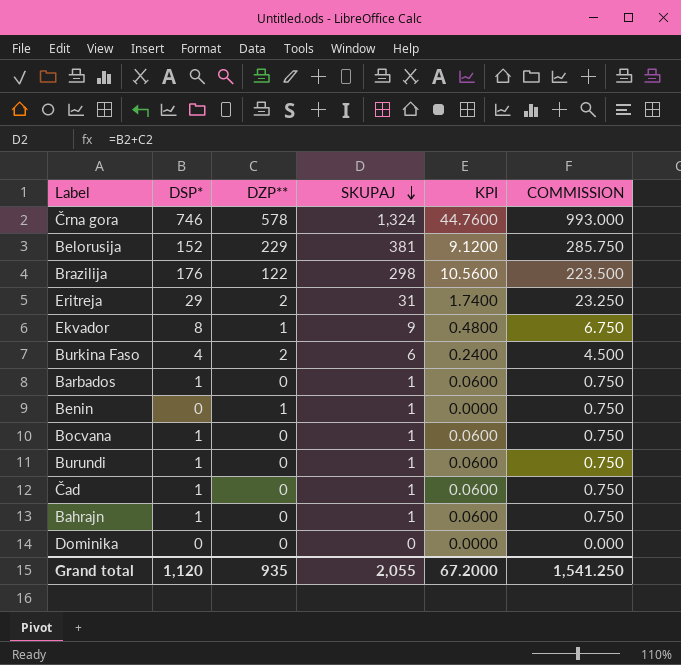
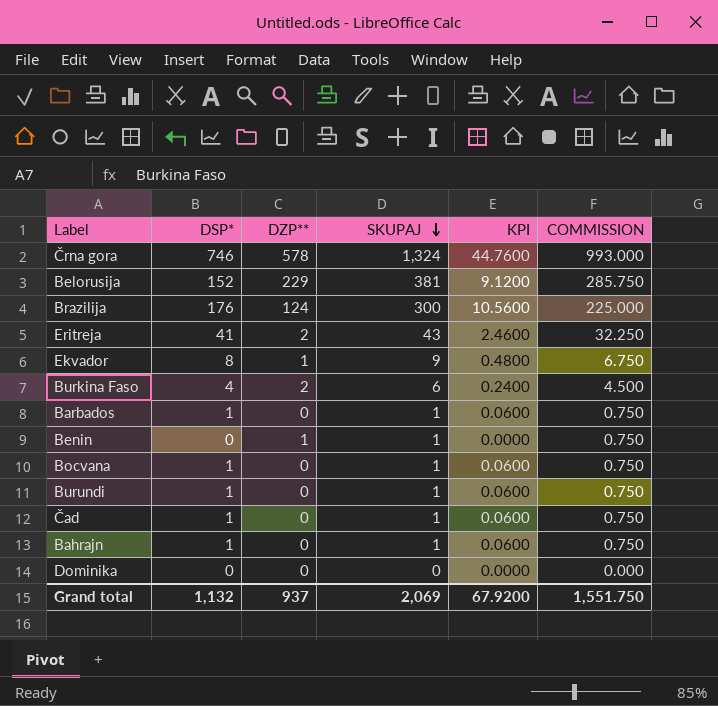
Brazilija | DZP**: 122 -> 124
Brazilija | SKUPAJ: 298 -> 300
Brazilija | COMMISSION: 223.500 -> 225.000
Eritreja | DSP*: 29 -> 41
Eritreja | SKUPAJ: 31 -> 43
Eritreja | KPI: 1.7400 -> 2.4600
Eritreja | COMMISSION: 23.250 -> 32.250
Grand total | DSP*: 1,120 -> 1,132
Grand total | DZP**: 935 -> 937
Grand total | SKUPAJ: 2,055 -> 2,069
Grand total | KPI: 67.2000 -> 67.9200
Grand total | COMMISSION: 1,541.250 -> 1,551.750

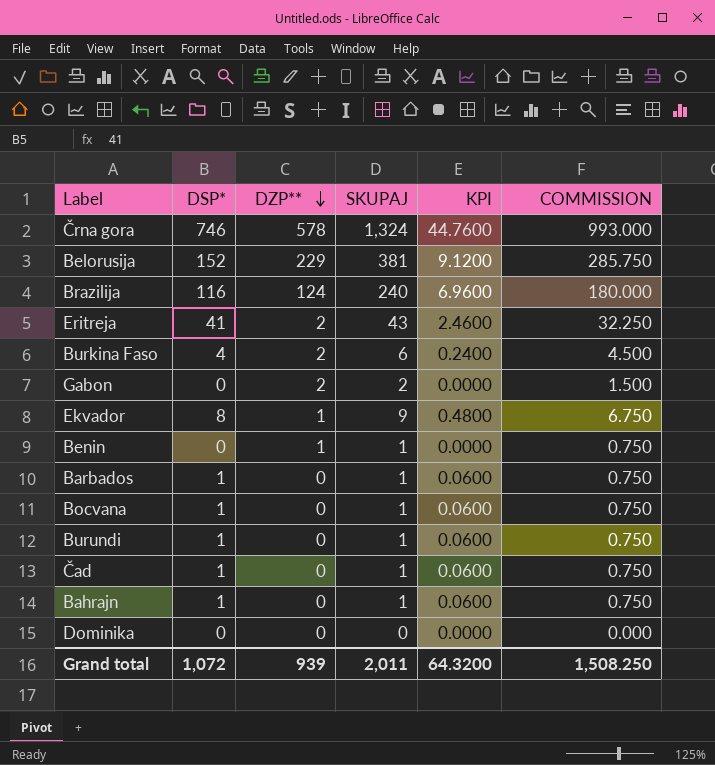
row order: SKUPAJ descending -> DZP** descending
Brazilija | DSP*: 176 -> 116
Brazilija | SKUPAJ: 300 -> 240
Brazilija | KPI: 10.5600 -> 6.9600
Brazilija | COMMISSION: 225.000 -> 180.000
row Gabon: none -> 0 | 2 | 2 | 0.0000 | 1.500
Grand total | DSP*: 1,132 -> 1,072
Grand total | DZP**: 937 -> 939
Grand total | SKUPAJ: 2,069 -> 2,011
Grand total | KPI: 67.9200 -> 64.3200
Grand total | COMMISSION: 1,551.750 -> 1,508.250

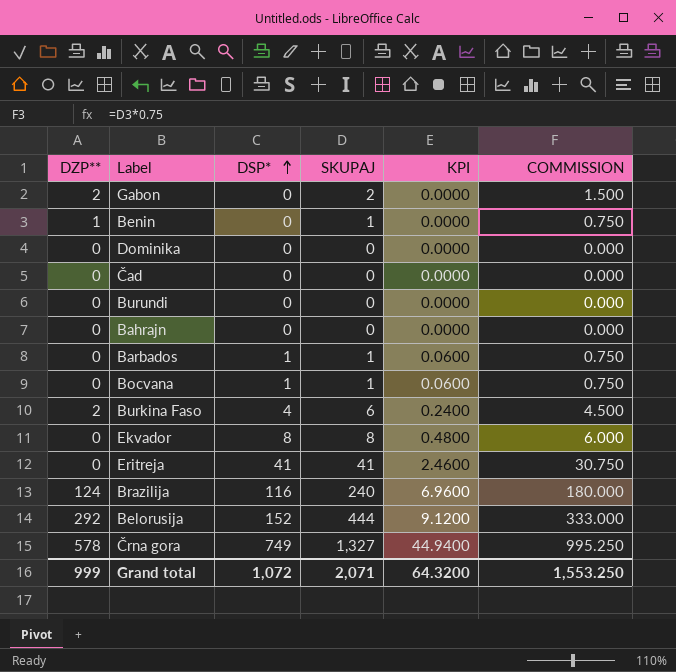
row order: DZP** descending -> DSP* ascending
column DZP** | position: 3 -> 1
Čad | DSP*: 1 -> 0
Čad | SKUPAJ: 1 -> 0
Čad | KPI: 0.0600 -> 0.0000
Čad | COMMISSION: 0.750 -> 0.000
Burundi | DSP*: 1 -> 0
Burundi | SKUPAJ: 1 -> 0
Burundi | KPI: 0.0600 -> 0.0000
Burundi | COMMISSION: 0.750 -> 0.000
Bahrajn | DSP*: 1 -> 0
Bahrajn | SKUPAJ: 1 -> 0
Bahrajn | KPI: 0.0600 -> 0.0000
Bahrajn | COMMISSION: 0.750 -> 0.000
Ekvador | DZP**: 1 -> 0
Ekvador | SKUPAJ: 9 -> 8
Ekvador | COMMISSION: 6.750 -> 6.000
Eritreja | DZP**: 2 -> 0
Eritreja | SKUPAJ: 43 -> 41
Eritreja | COMMISSION: 32.250 -> 30.750
Belorusija | DZP**: 229 -> 292
Belorusija | SKUPAJ: 381 -> 444
Belorusija | COMMISSION: 285.750 -> 333.000
Črna gora | DSP*: 746 -> 749
Črna gora | SKUPAJ: 1,324 -> 1,327
Črna gora | KPI: 44.7600 -> 44.9400
Črna gora | COMMISSION: 993.000 -> 995.250
Grand total | DZP**: 939 -> 999
Grand total | SKUPAJ: 2,011 -> 2,071
Grand total | COMMISSION: 1,508.250 -> 1,553.250

